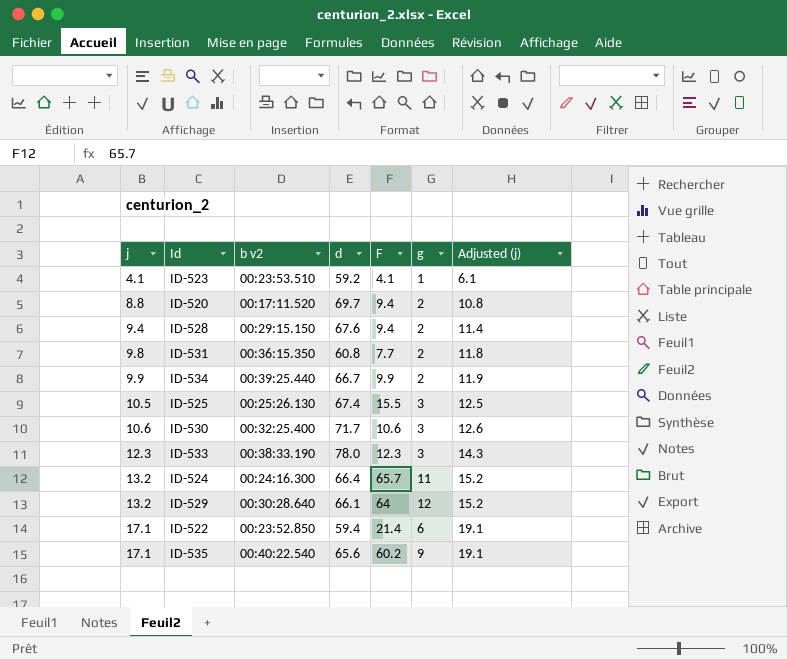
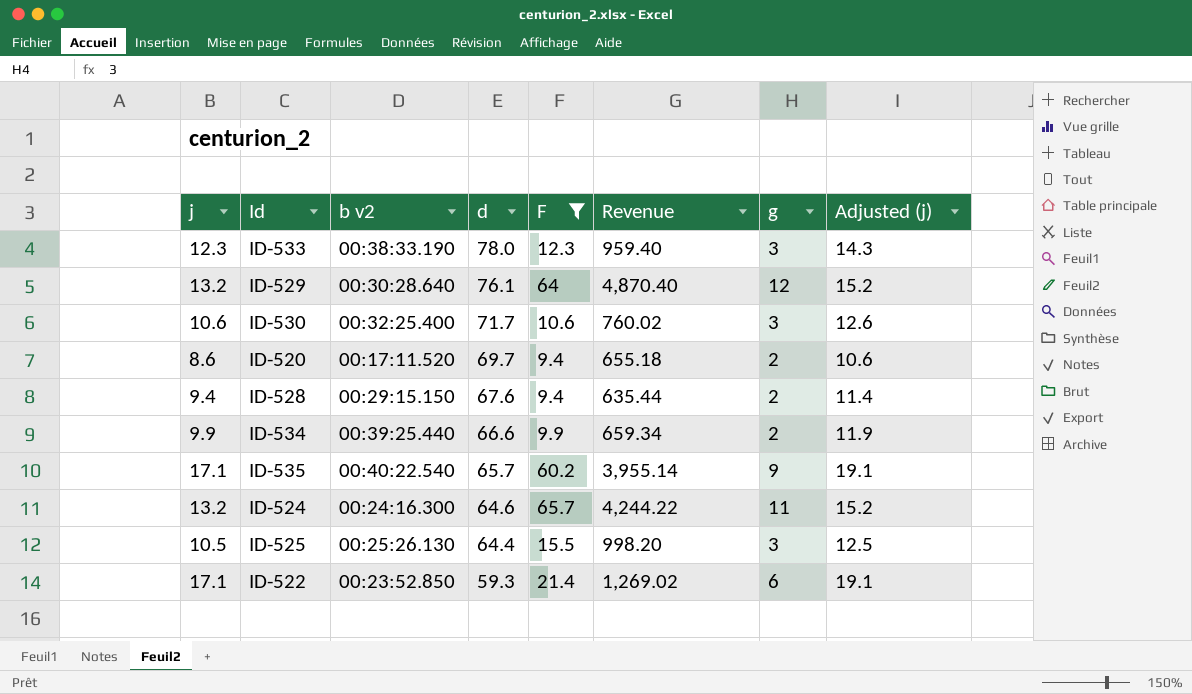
filter: none -> F >= 9.4
row order: j ascending -> d descending
column Revenue | formula: none -> [d] * [F]
ID-529 | d: 66.1 -> 76.1
ID-520 | j: 8.8 -> 8.6
ID-520 | Adjusted (j): 10.8 -> 10.6
ID-534 | d: 66.7 -> 66.6
ID-535 | d: 65.6 -> 65.7
ID-524 | d: 66.4 -> 64.6
ID-525 | d: 67.4 -> 64.4
ID-522 | d: 59.4 -> 59.3

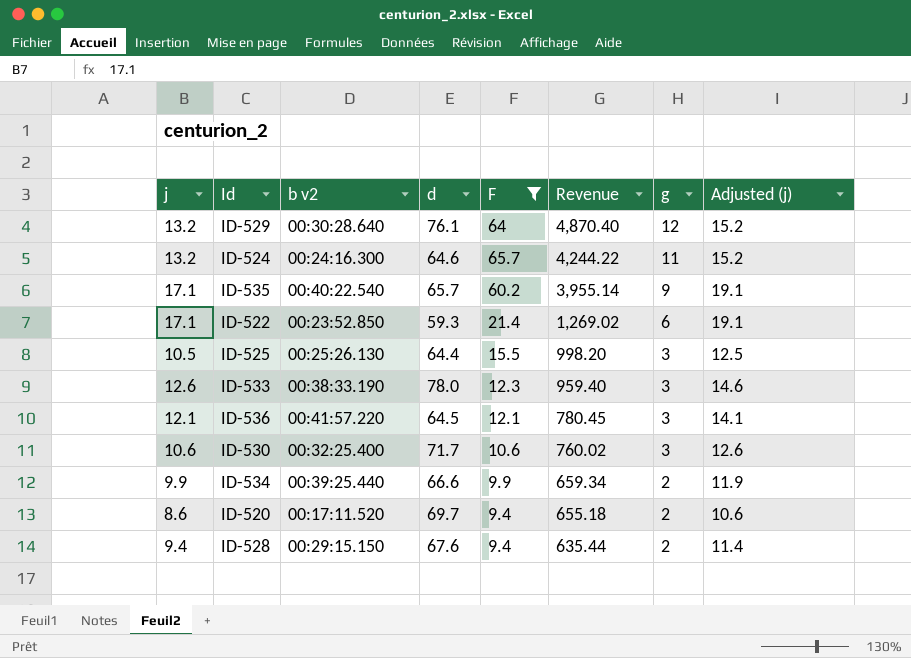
row order: d descending -> Revenue descending
ID-533 | j: 12.3 -> 12.6
ID-533 | Adjusted (j): 14.3 -> 14.6
row ID-536: none -> 12.1 | 00:41:57.220 | 64.5 | 12.1 | 780.45 | 3 | 14.1

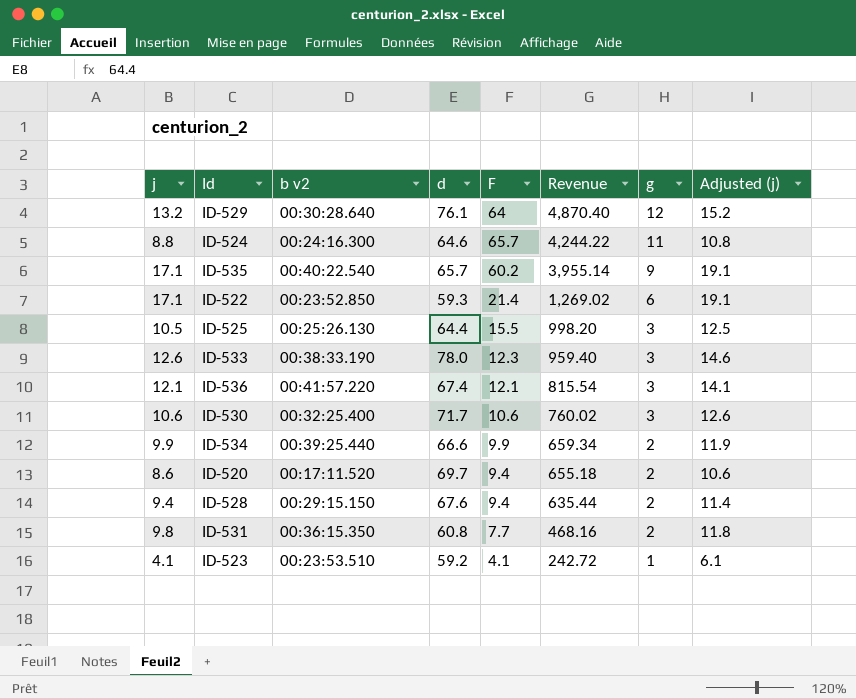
filter: F >= 9.4 -> none
ID-524 | j: 13.2 -> 8.8
ID-524 | Adjusted (j): 15.2 -> 10.8
ID-536 | d: 64.5 -> 67.4
ID-536 | Revenue: 780.45 -> 815.54

